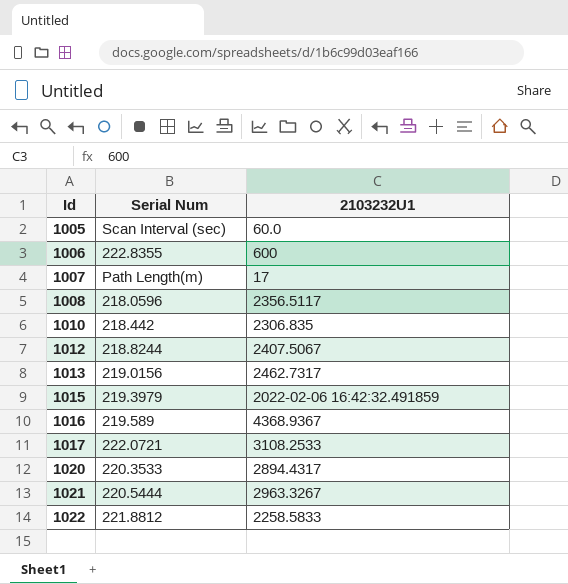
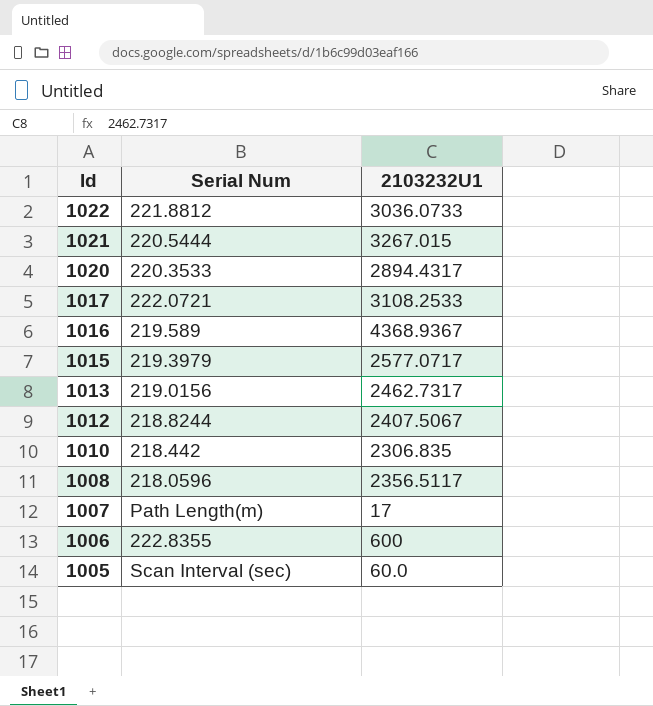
row order: Id ascending -> Id descending
1022 | 2103232U1: 2258.5833 -> 3036.0733
1021 | 2103232U1: 2963.3267 -> 3267.015
1015 | 2103232U1: 2022-02-06 16:42:32.491859 -> 2577.0717

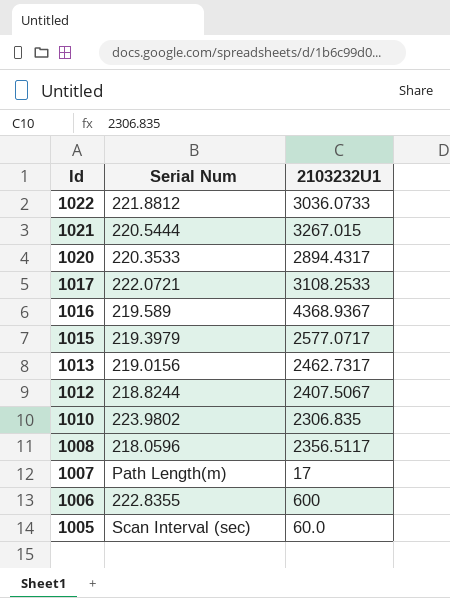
1010 | Serial Num: 218.442 -> 223.9802

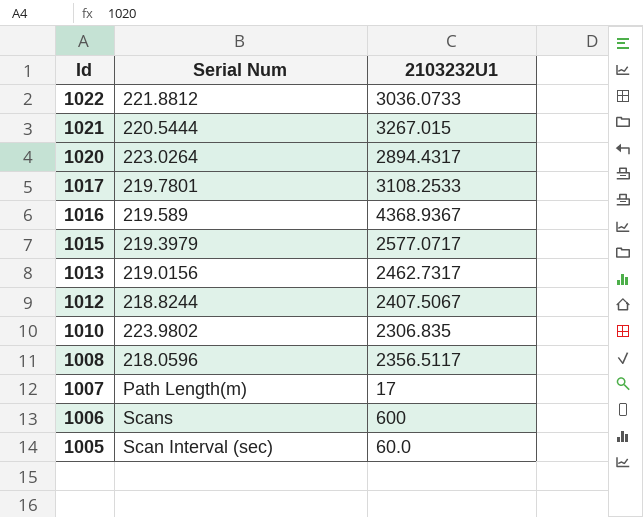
1020 | Serial Num: 220.3533 -> 223.0264
1017 | Serial Num: 222.0721 -> 219.7801
1006 | Serial Num: 222.8355 -> Scans

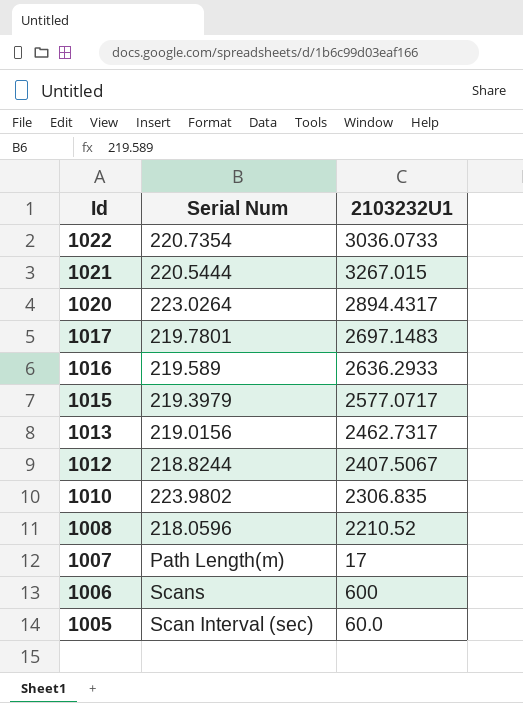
1022 | Serial Num: 221.8812 -> 220.7354
1017 | 2103232U1: 3108.2533 -> 2697.1483
1016 | 2103232U1: 4368.9367 -> 2636.2933
1008 | 2103232U1: 2356.5117 -> 2210.52

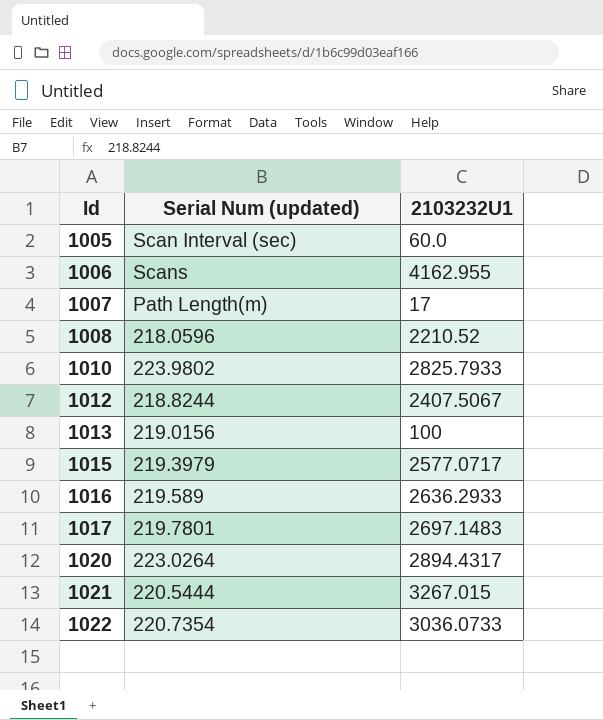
row order: Id descending -> Id ascending
column name: Serial Num -> Serial Num (updated)
1006 | 2103232U1: 600 -> 4162.955
1010 | 2103232U1: 2306.835 -> 2825.7933
1013 | 2103232U1: 2462.7317 -> 100

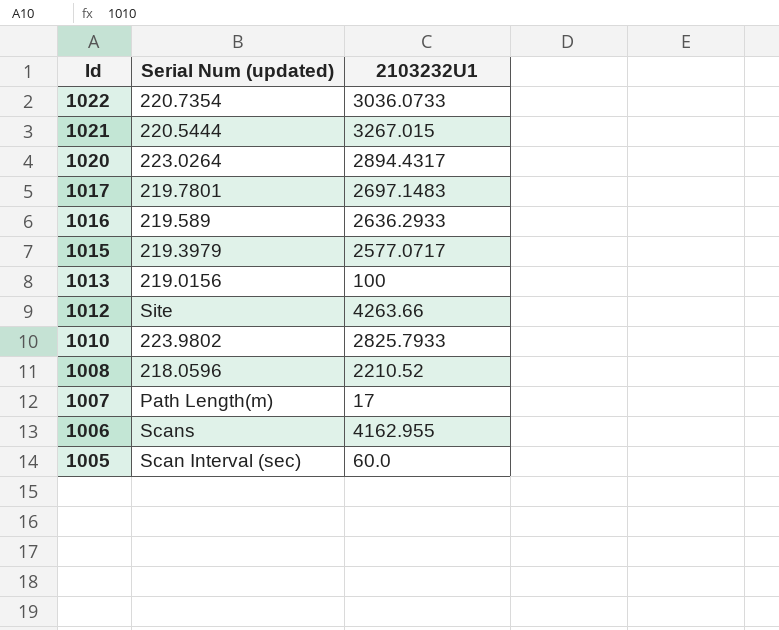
row order: Id ascending -> Id descending
1012 | Serial Num (updated): 218.8244 -> Site
1012 | 2103232U1: 2407.5067 -> 4263.66

